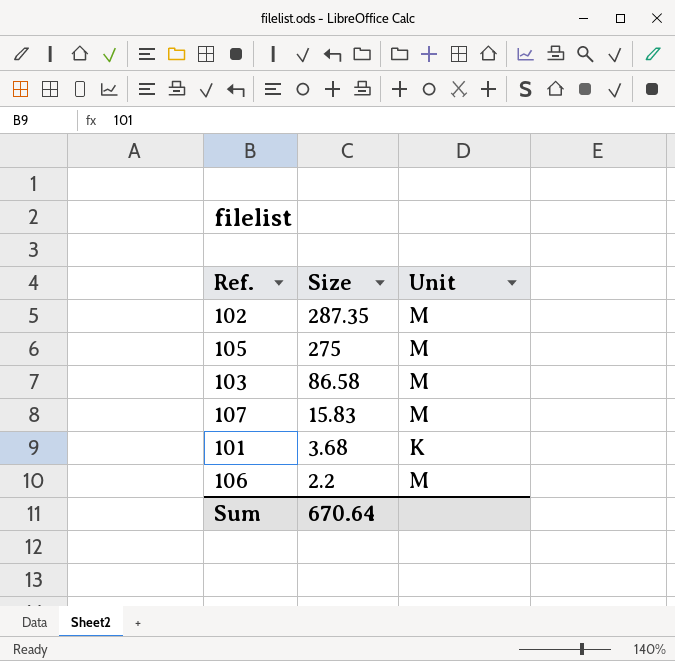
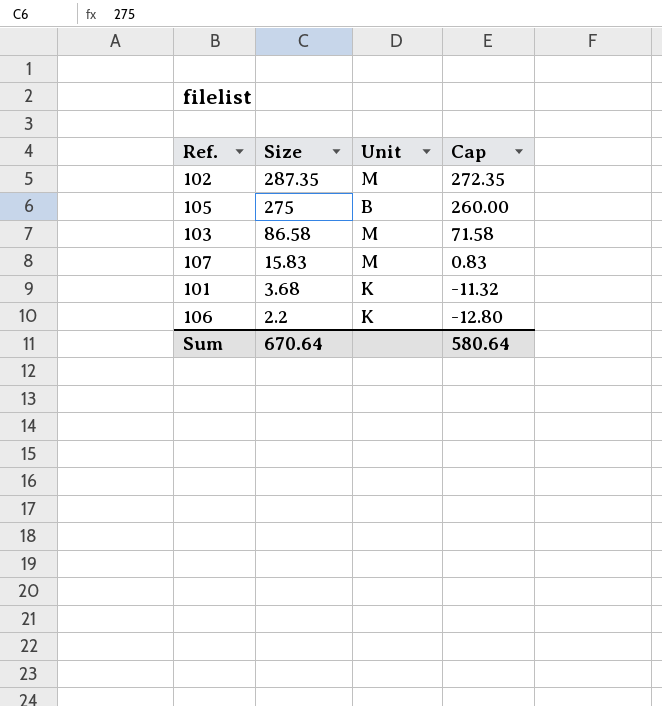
column Cap | formula: none -> [Size] - 15
105 | Unit: M -> B
106 | Unit: M -> K

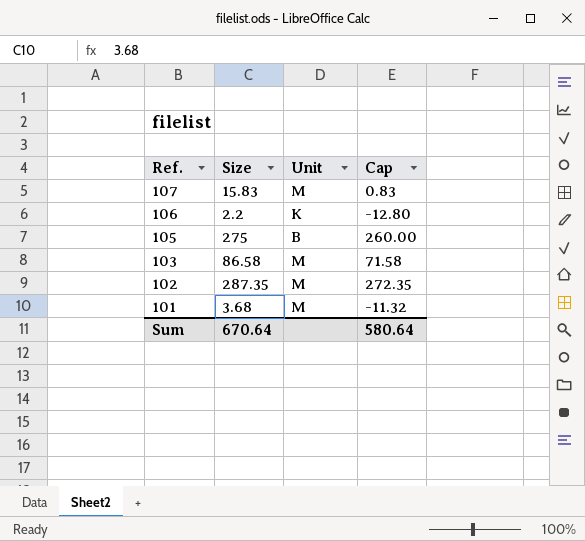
row order: Size descending -> Ref. descending
101 | Unit: K -> M

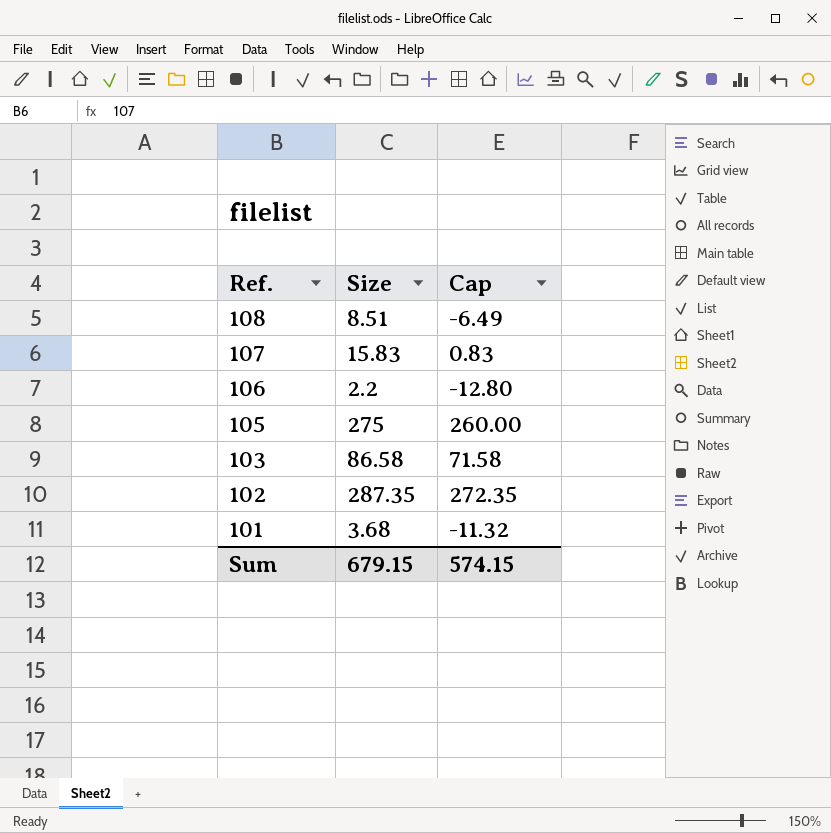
column Unit | position: 3 -> none
row 108: none -> 8.51 | -6.49
Sum | Size: 670.64 -> 679.15
Sum | Cap: 580.64 -> 574.15

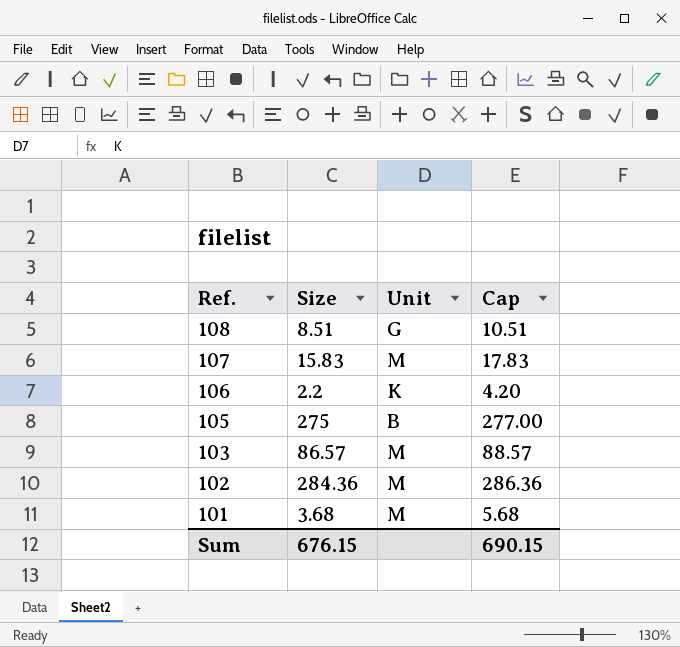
column Unit | position: none -> 3
column Cap | formula: [Size] - 15 -> [Size] + 2
103 | Size: 86.58 -> 86.57
102 | Size: 287.35 -> 284.36
Sum | Size: 679.15 -> 676.15
Sum | Cap: 574.15 -> 690.15

